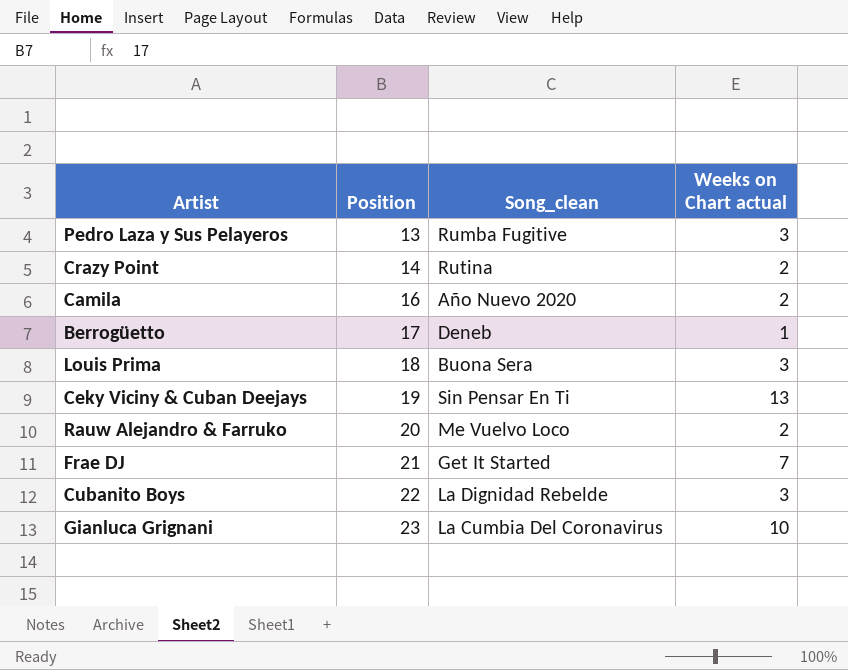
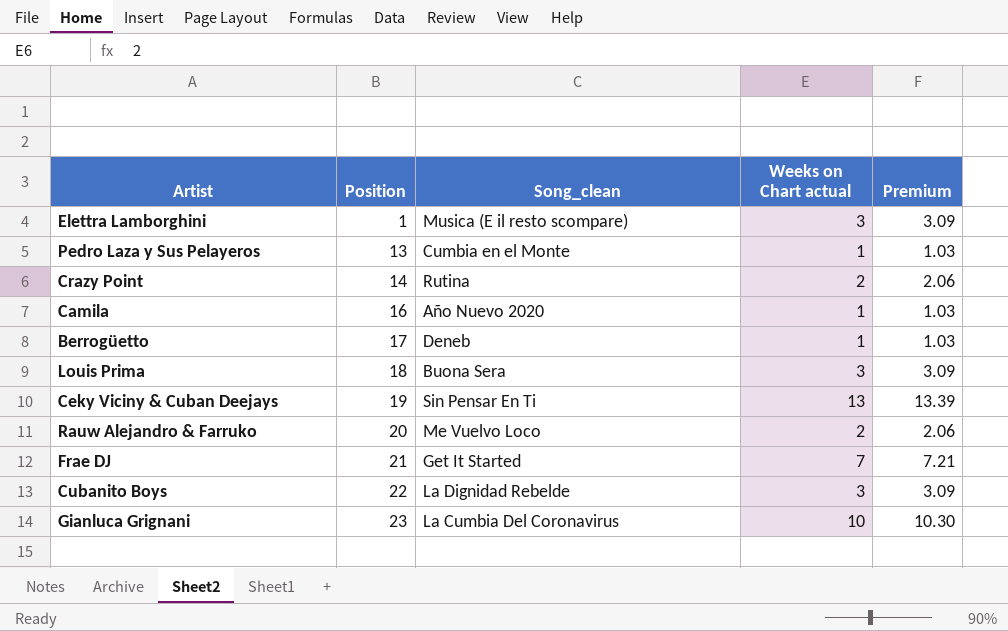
column Premium | formula: none -> [Weeks on Chart actual] * 1.03
row Elettra Lamborghini: none -> 1 | Musica (E il resto scompare) | 3 | 3.09
Pedro Laza y Sus Pelayeros | Song_clean: Rumba Fugitive -> Cumbia en el Monte
Pedro Laza y Sus Pelayeros | Weeks on Chart actual: 3 -> 1
Camila | Weeks on Chart actual: 2 -> 1

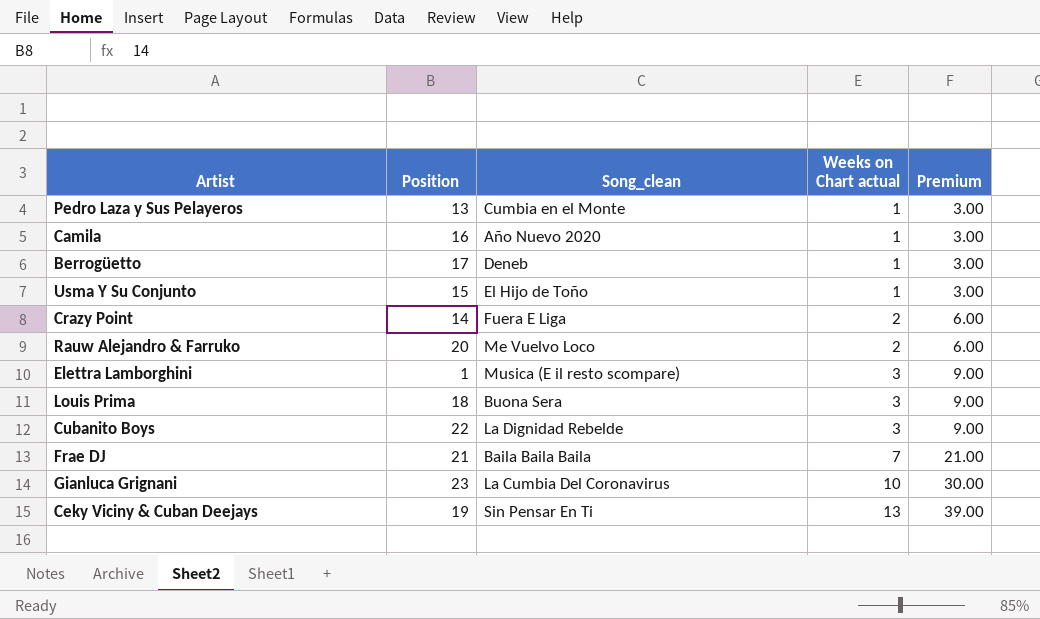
row order: Position ascending -> Weeks on Chart actual ascending
column Premium | formula: [Weeks on Chart actual] * 1.03 -> [Weeks on Chart actual] * 3
row Usma Y Su Conjunto: none -> 15 | El Hijo de Toño | 1 | 3.00
Crazy Point | Song_clean: Rutina -> Fuera E Liga
Frae DJ | Song_clean: Get It Started -> Baila Baila Baila

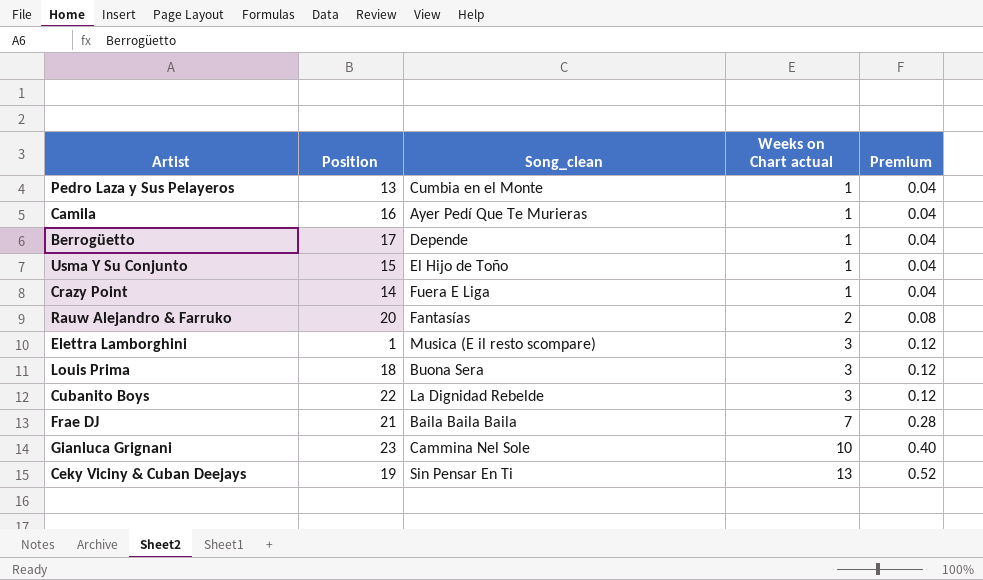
column Premium | formula: [Weeks on Chart actual] * 3 -> [Weeks on Chart actual] * 0.04
Camila | Song_clean: Año Nuevo 2020 -> Ayer Pedí Que Te Murieras
Berrogüetto | Song_clean: Deneb -> Depende
Crazy Point | Weeks on Chart actual: 2 -> 1
Rauw Alejandro & Farruko | Song_clean: Me Vuelvo Loco -> Fantasías
Gianluca Grignani | Song_clean: La Cumbia Del Coronavirus -> Cammina Nel Sole

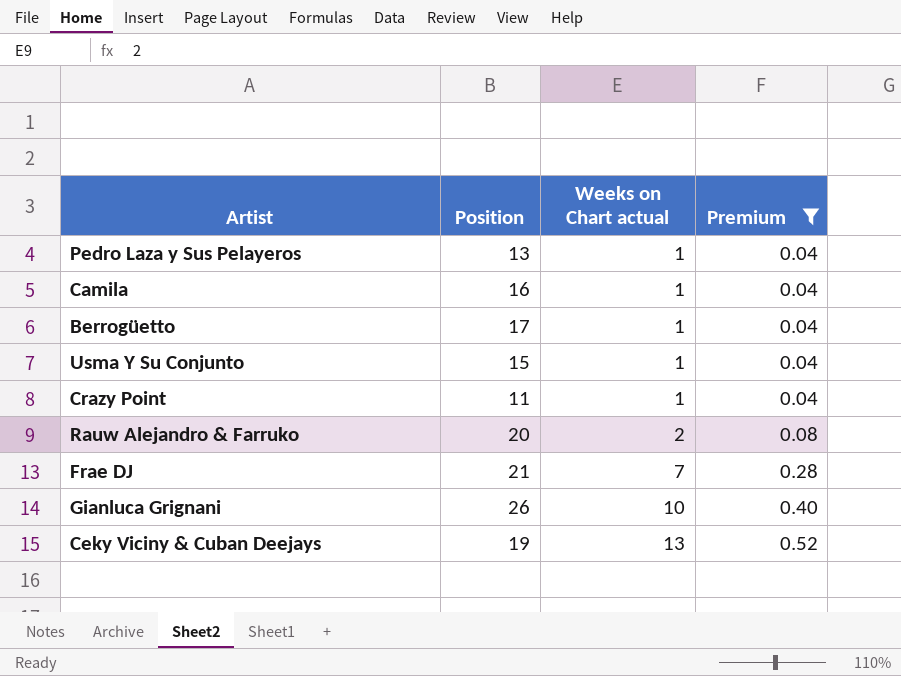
filter: none -> Premium != 0.12
column Song_clean | position: 3 -> none
Crazy Point | Position: 14 -> 11
Gianluca Grignani | Position: 23 -> 26

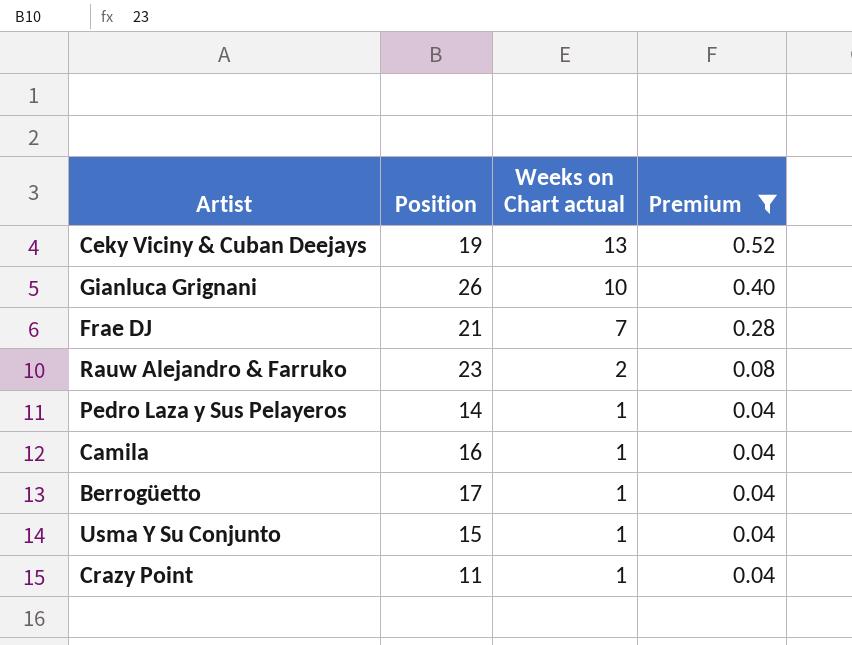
row order: Weeks on Chart actual ascending -> Weeks on Chart actual descending
Rauw Alejandro & Farruko | Position: 20 -> 23
Pedro Laza y Sus Pelayeros | Position: 13 -> 14

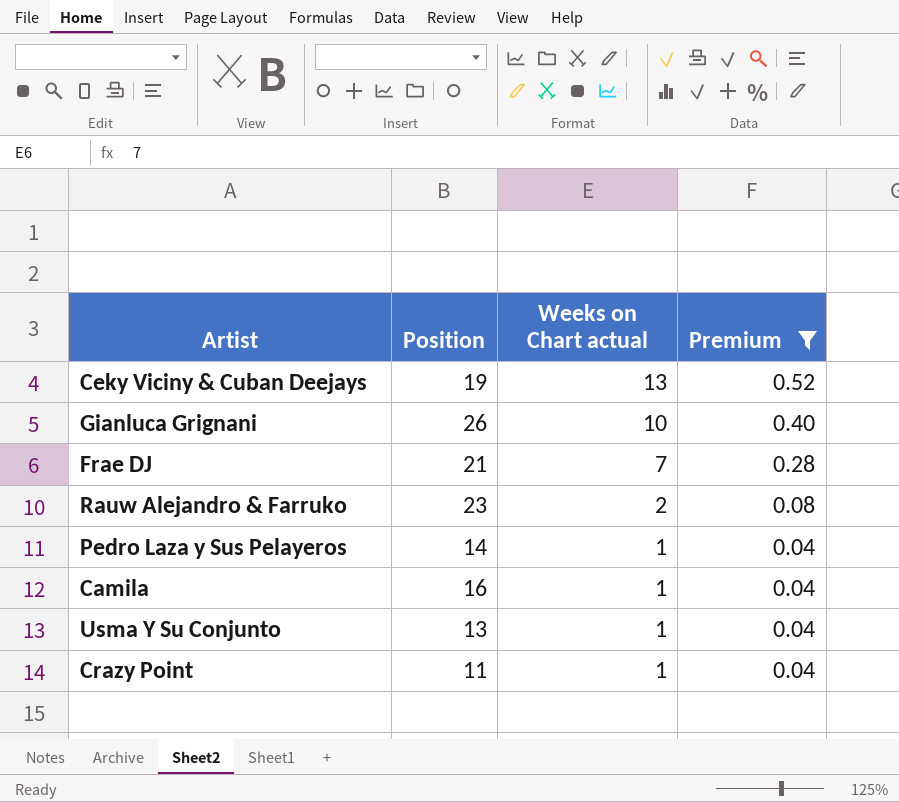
row Berrogüetto: 17 | 1 | 0.04 -> none
Usma Y Su Conjunto | Position: 15 -> 13

